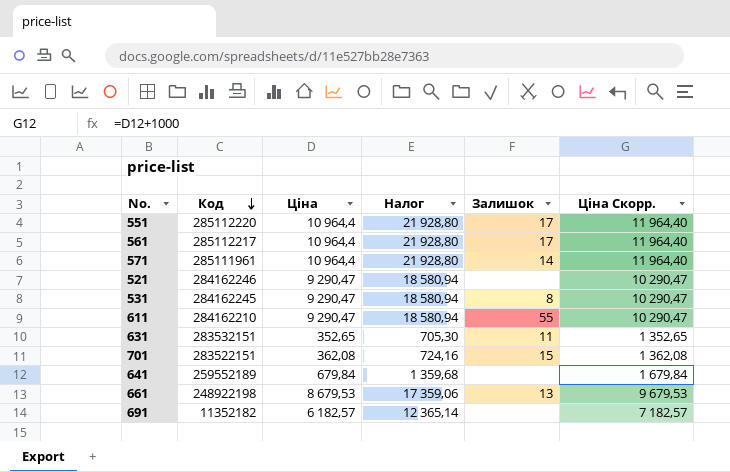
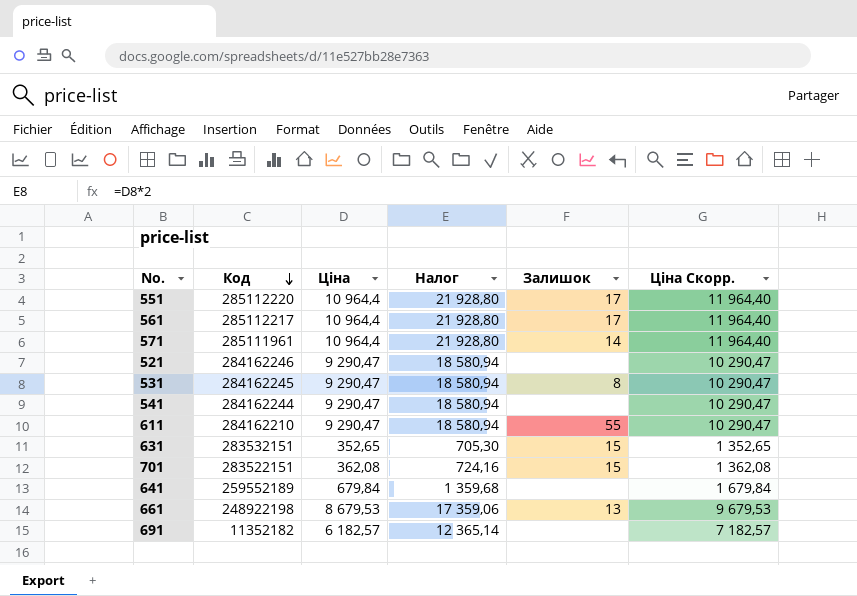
row 541: none -> 284162244 | 9 290,47 | 18 580,94 | none | 10 290,47
631 | Залишок: 11 -> 15

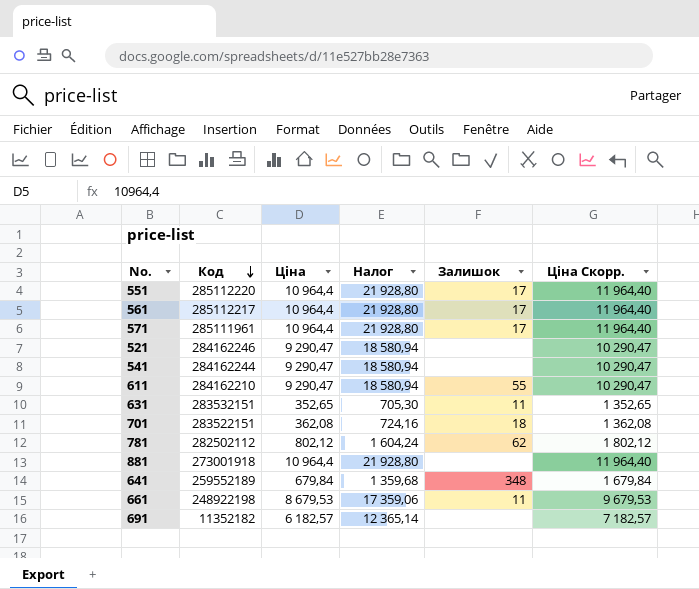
row 531: 284162245 | 9 290,47 | 18 580,94 | 8 | 10 290,47 -> none
571 | Залишок: 14 -> 17
631 | Залишок: 15 -> 11
701 | Залишок: 15 -> 18
row 781: none -> 282502112 | 802,12 | 1 604,24 | 62 | 1 802,12
row 881: none -> 273001918 | 10 964,4 | 21 928,80 | none | 11 964,40
641 | Залишок: none -> 348
661 | Залишок: 13 -> 11

